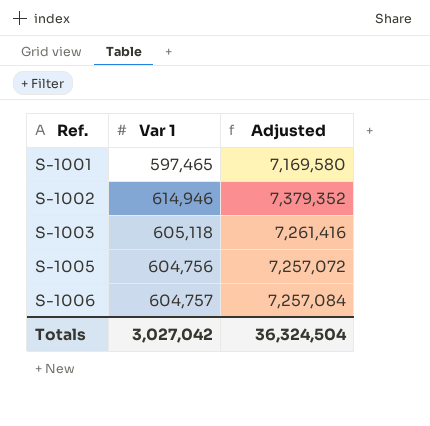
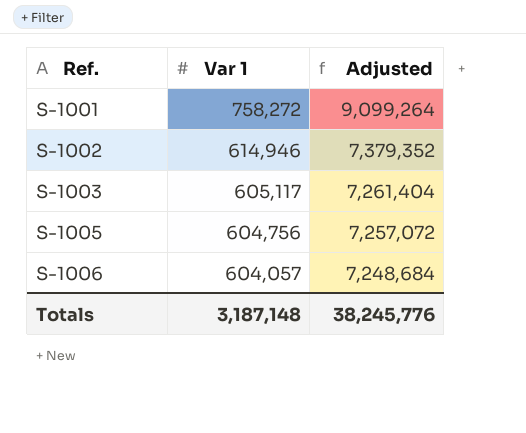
S-1001 | Var 1: 597,465 -> 758,272
S-1001 | Adjusted: 7,169,580 -> 9,099,264
S-1003 | Var 1: 605,118 -> 605,117
S-1003 | Adjusted: 7,261,416 -> 7,261,404
S-1006 | Var 1: 604,757 -> 604,057
S-1006 | Adjusted: 7,257,084 -> 7,248,684
Totals | Var 1: 3,027,042 -> 3,187,148
Totals | Adjusted: 36,324,504 -> 38,245,776

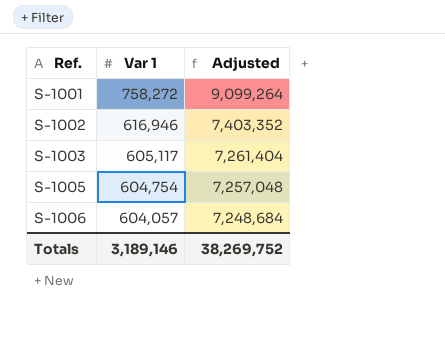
S-1002 | Var 1: 614,946 -> 616,946
S-1002 | Adjusted: 7,379,352 -> 7,403,352
S-1005 | Var 1: 604,756 -> 604,754
S-1005 | Adjusted: 7,257,072 -> 7,257,048
Totals | Var 1: 3,187,148 -> 3,189,146
Totals | Adjusted: 38,245,776 -> 38,269,752

